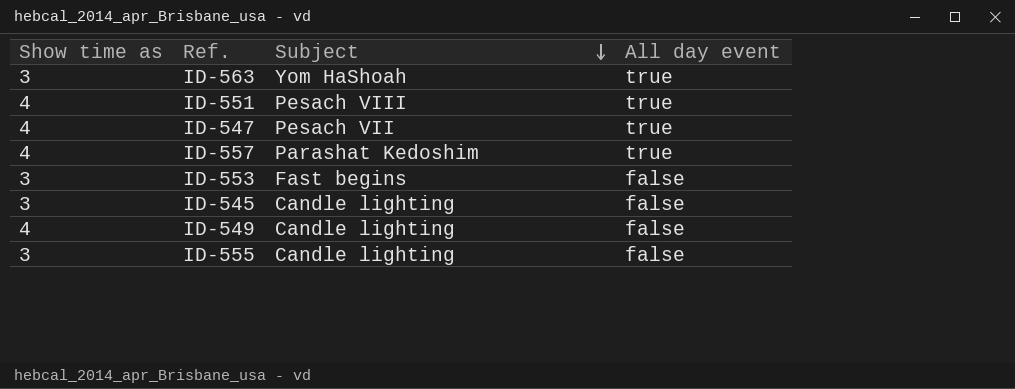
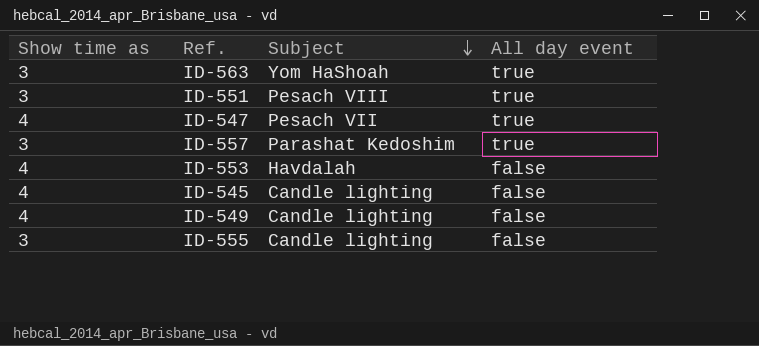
ID-551 | Show time as: 4 -> 3
ID-557 | Show time as: 4 -> 3
ID-553 | Show time as: 3 -> 4
ID-553 | Subject: Fast begins -> Havdalah
ID-545 | Show time as: 3 -> 4

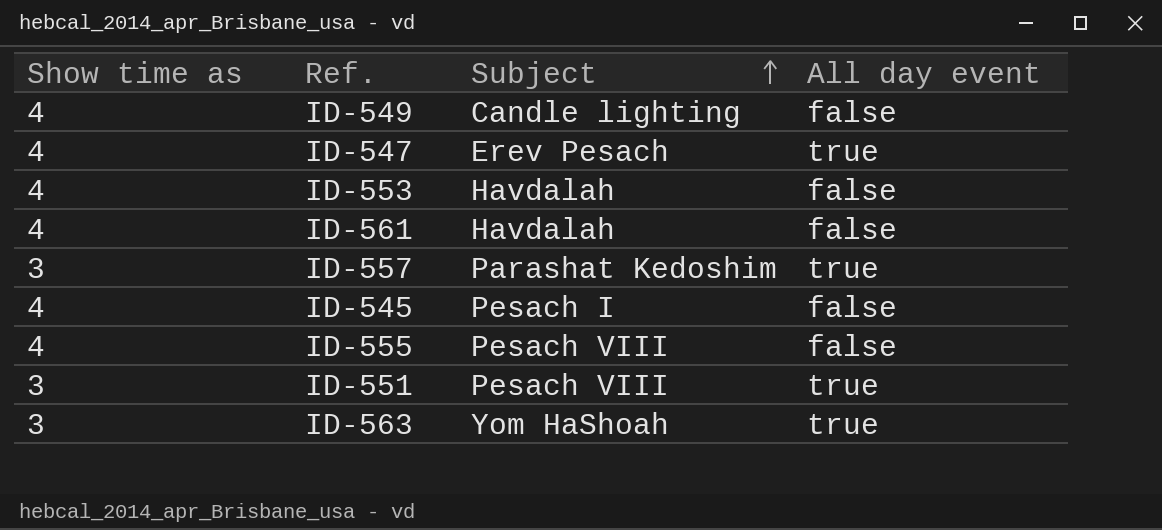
row order: Subject descending -> Subject ascending
ID-547 | Subject: Pesach VII -> Erev Pesach
row ID-561: none -> 4 | Havdalah | false
ID-545 | Subject: Candle lighting -> Pesach I
ID-555 | Show time as: 3 -> 4
ID-555 | Subject: Candle lighting -> Pesach VIII

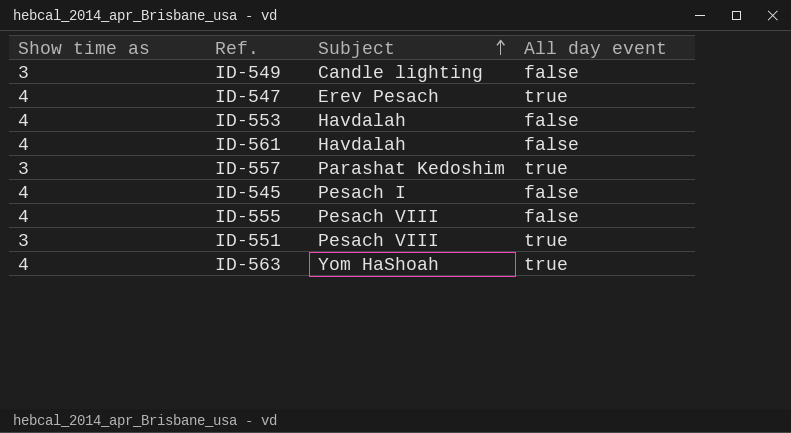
ID-549 | Show time as: 4 -> 3
ID-563 | Show time as: 3 -> 4

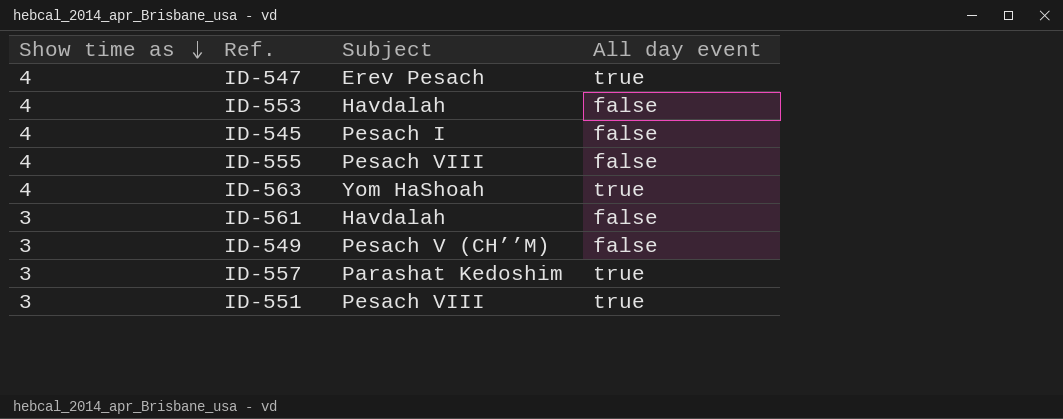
row order: Subject ascending -> Show time as descending
ID-561 | Show time as: 4 -> 3
ID-549 | Subject: Candle lighting -> Pesach V (CH’’M)

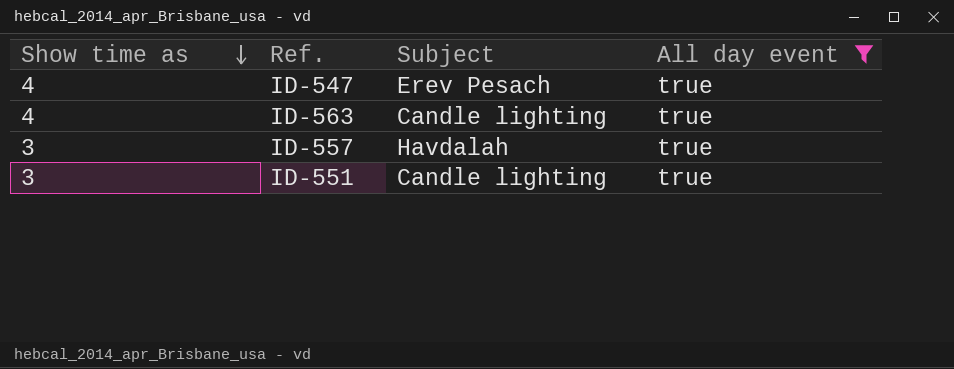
filter: none -> All day event = true
ID-563 | Subject: Yom HaShoah -> Candle lighting
ID-557 | Subject: Parashat Kedoshim -> Havdalah
ID-551 | Subject: Pesach VIII -> Candle lighting

